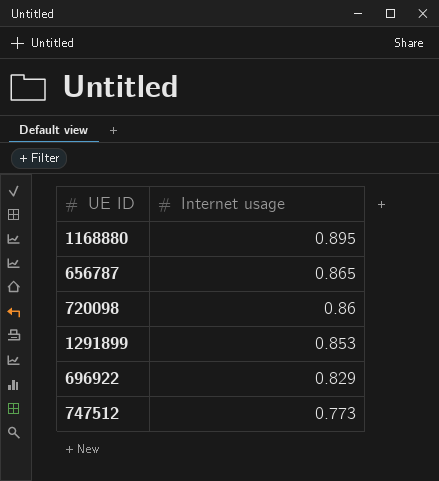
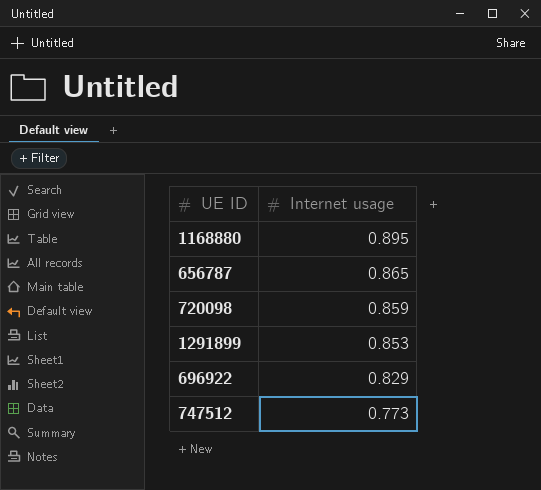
720098 | Internet usage: 0.86 -> 0.859

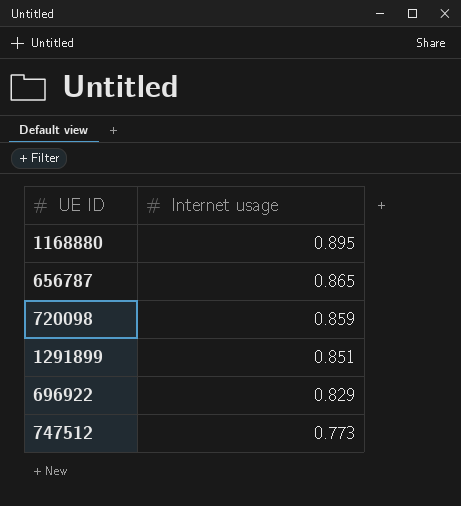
1291899 | Internet usage: 0.853 -> 0.851

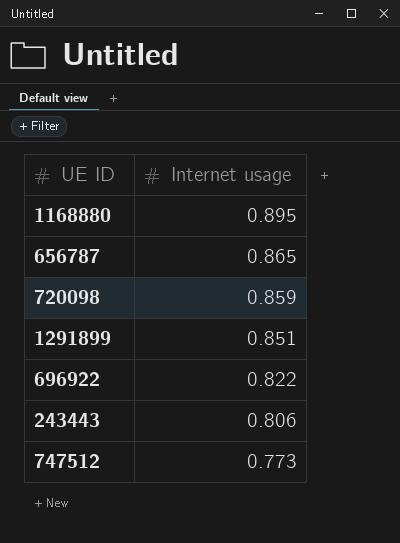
696922 | Internet usage: 0.829 -> 0.822
row 243443: none -> 0.806

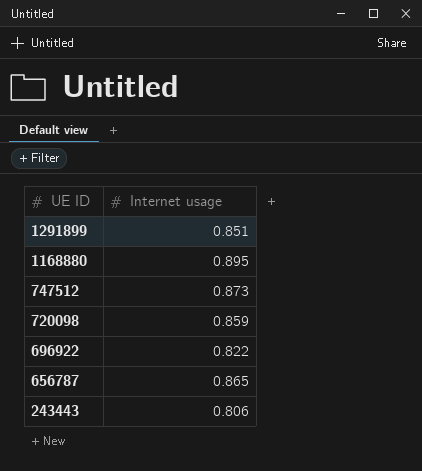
row order: Internet usage descending -> UE ID descending
747512 | Internet usage: 0.773 -> 0.873

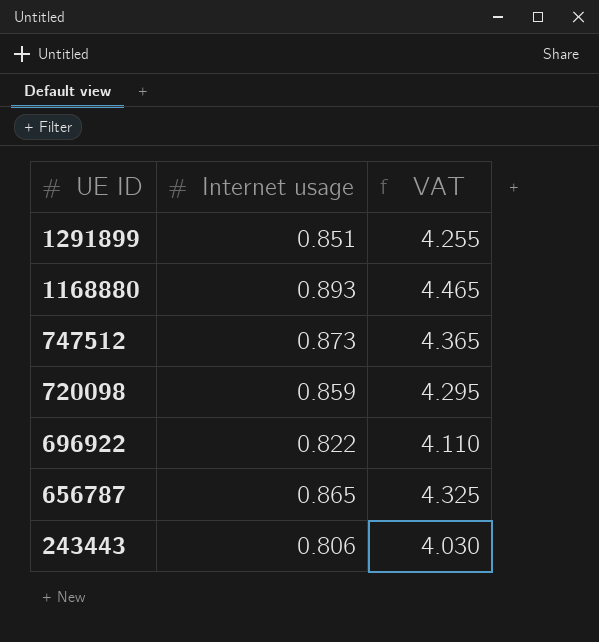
column VAT | formula: none -> [Internet usage] * 5
1168880 | Internet usage: 0.895 -> 0.893

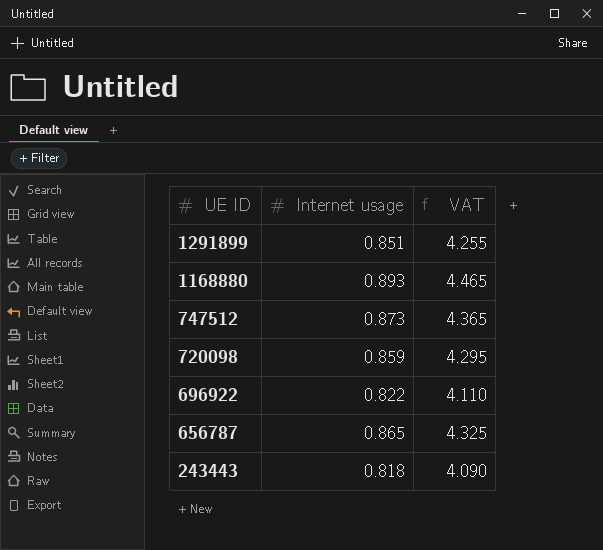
243443 | Internet usage: 0.806 -> 0.818
243443 | VAT: 4.030 -> 4.090

